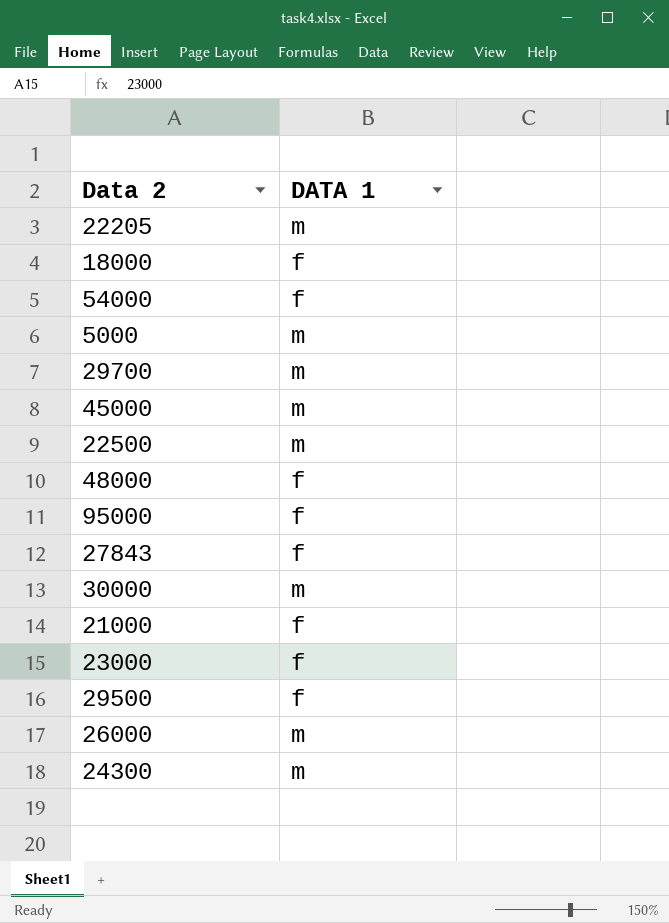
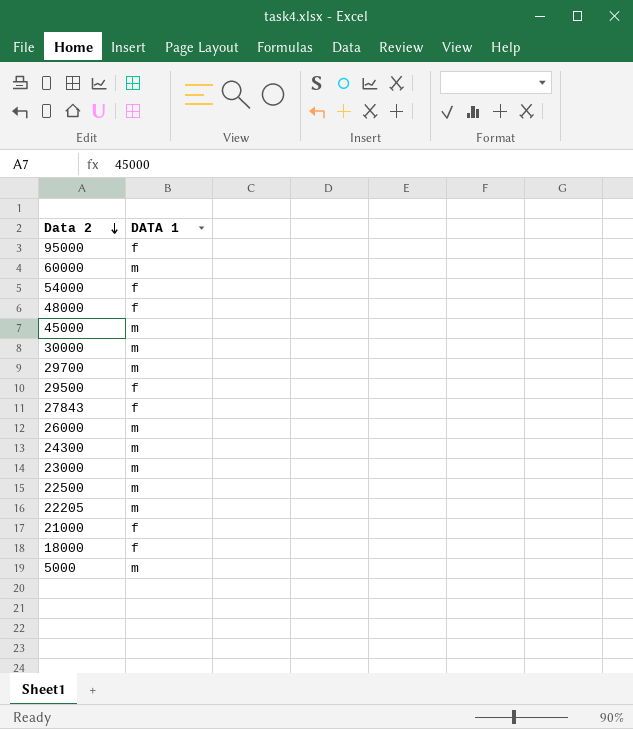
row order: none -> Data 2 descending
row 60000: none -> m
23000 | DATA 1: f -> m

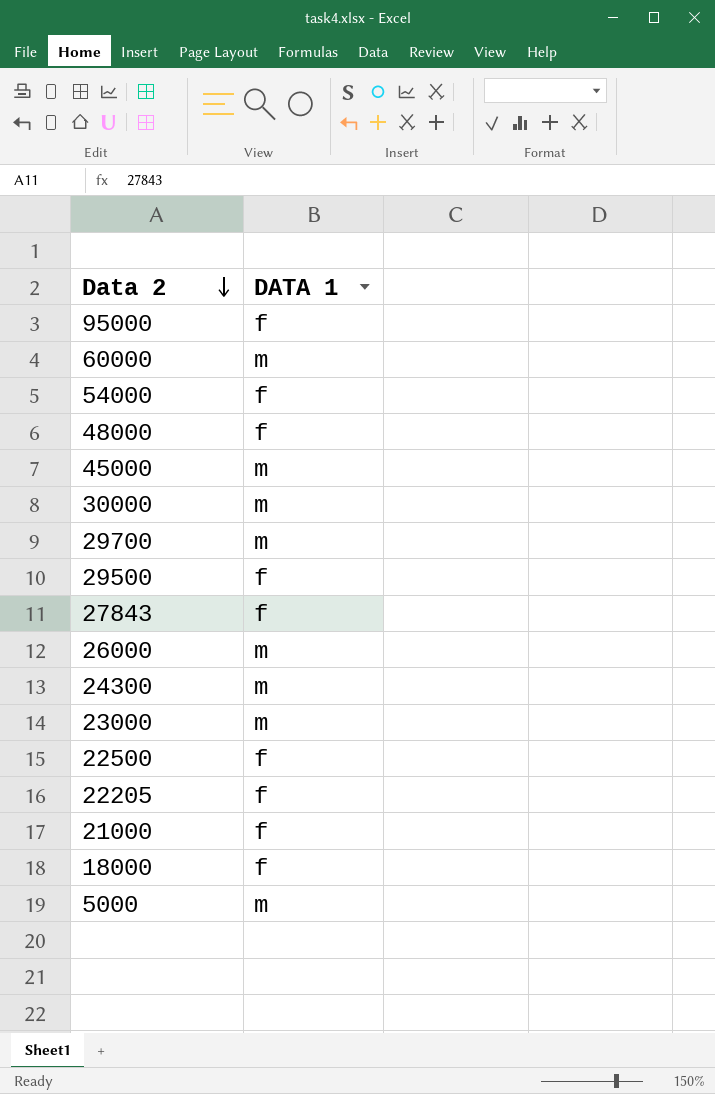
22500 | DATA 1: m -> f
22205 | DATA 1: m -> f

